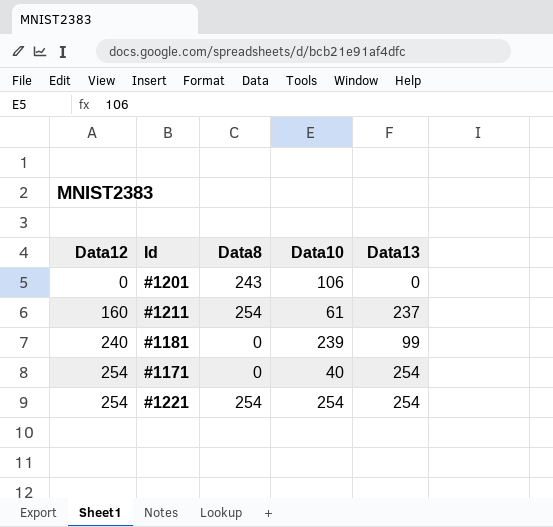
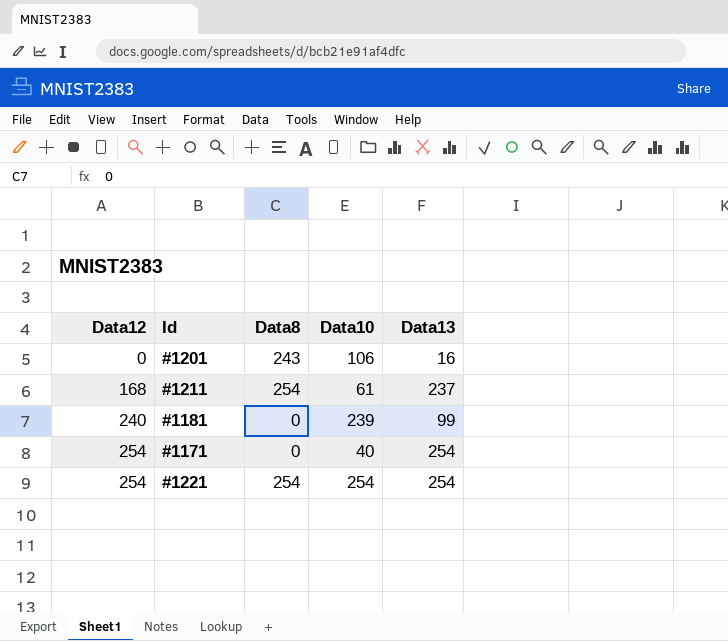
#1201 | Data13: 0 -> 16
#1211 | Data12: 160 -> 168

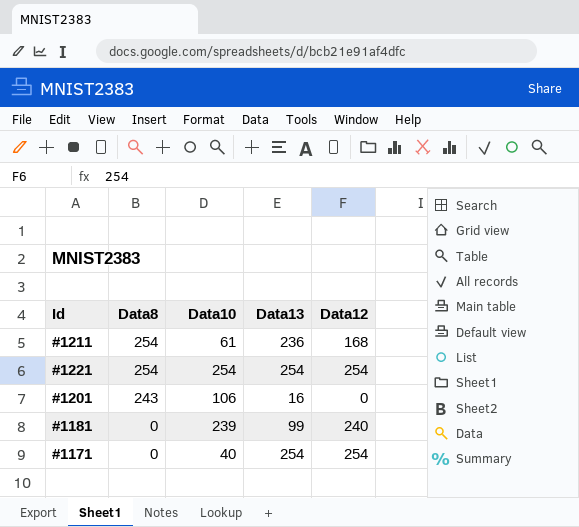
row order: Data12 ascending -> Data8 descending
column Data12 | position: 1 -> 5
#1211 | Data13: 237 -> 236

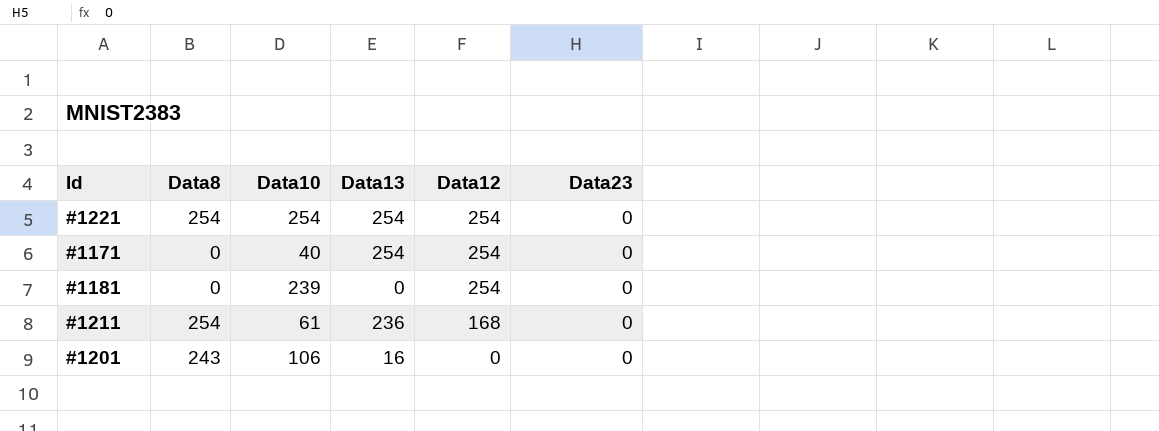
row order: Data8 descending -> Data12 descending
column Data23 | position: none -> 6
#1181 | Data13: 99 -> 0
#1181 | Data12: 240 -> 254

